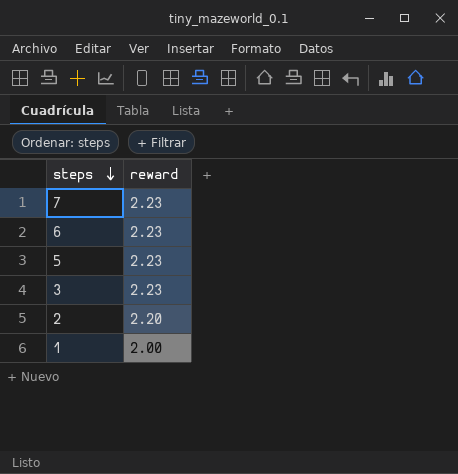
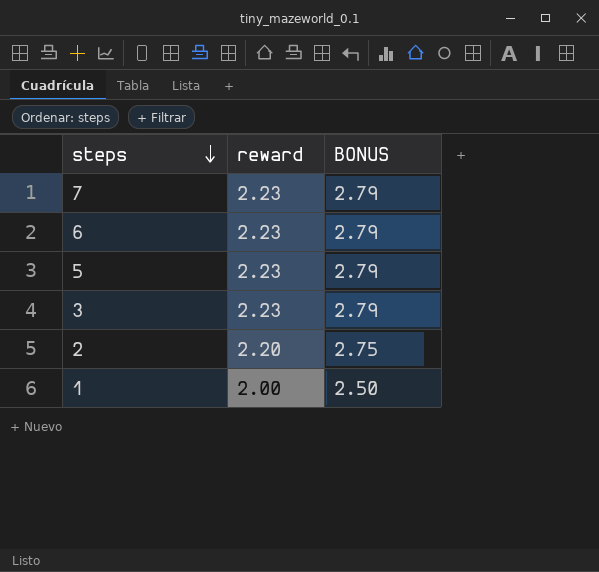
column BONUS | formula: none -> [reward] * 1.25

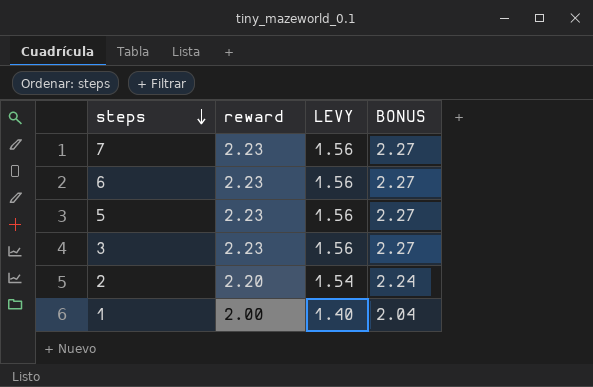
column LEVY | formula: none -> [reward] * 0.7
column BONUS | formula: [reward] * 1.25 -> [reward] * 1.02

